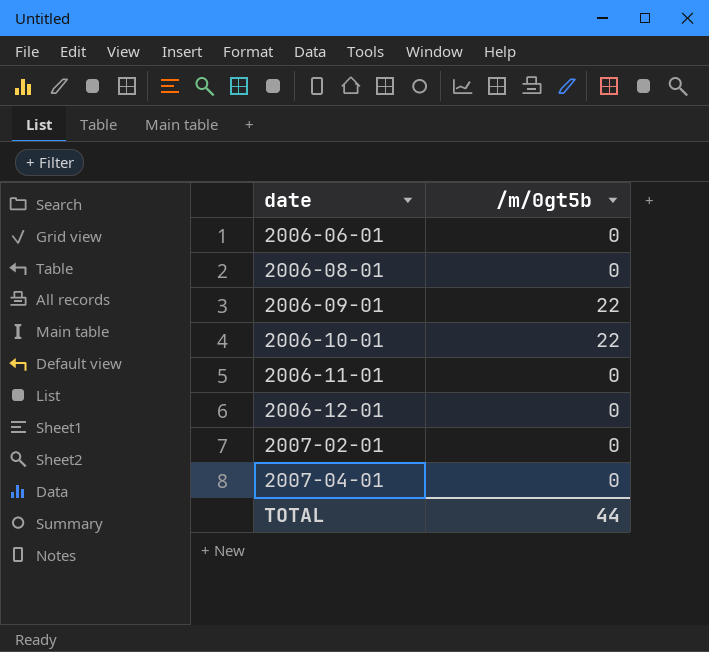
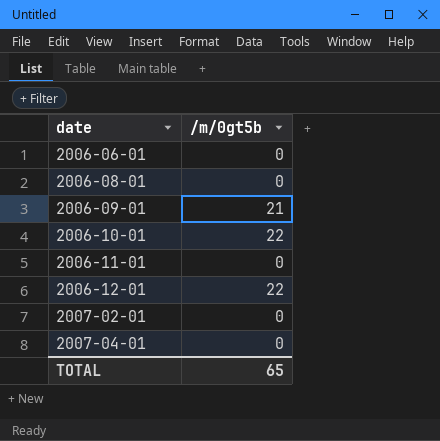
2006-09-01 | /m/0gt5b: 22 -> 21
2006-12-01 | /m/0gt5b: 0 -> 22
TOTAL | /m/0gt5b: 44 -> 65

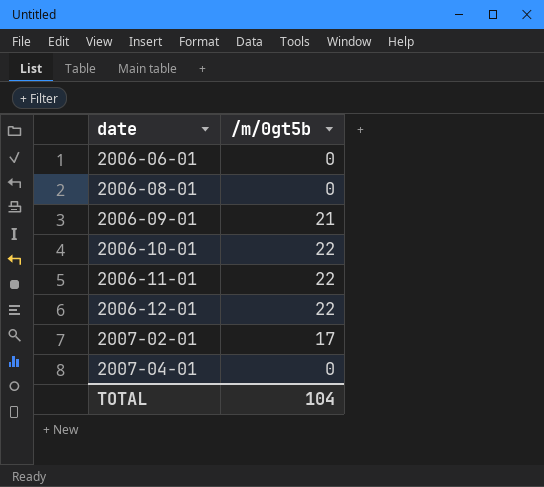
2006-11-01 | /m/0gt5b: 0 -> 22
2007-02-01 | /m/0gt5b: 0 -> 17
TOTAL | /m/0gt5b: 65 -> 104

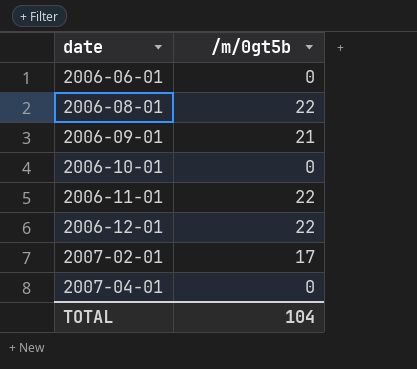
2006-08-01 | /m/0gt5b: 0 -> 22
2006-10-01 | /m/0gt5b: 22 -> 0

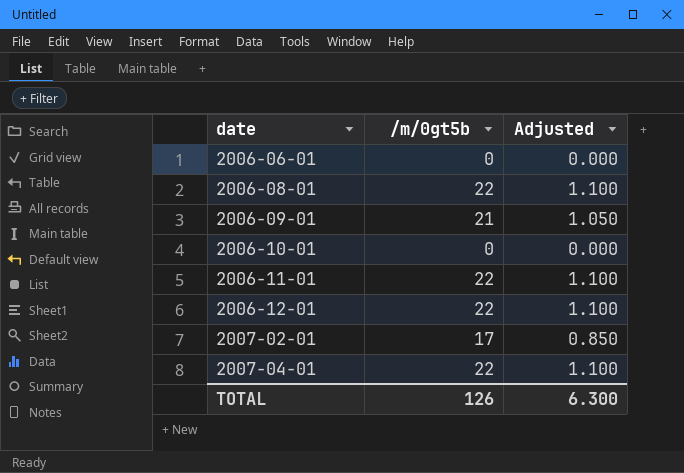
column Adjusted | formula: none -> [/m/0gt5b] * 0.05
2007-04-01 | /m/0gt5b: 0 -> 22
TOTAL | /m/0gt5b: 104 -> 126

